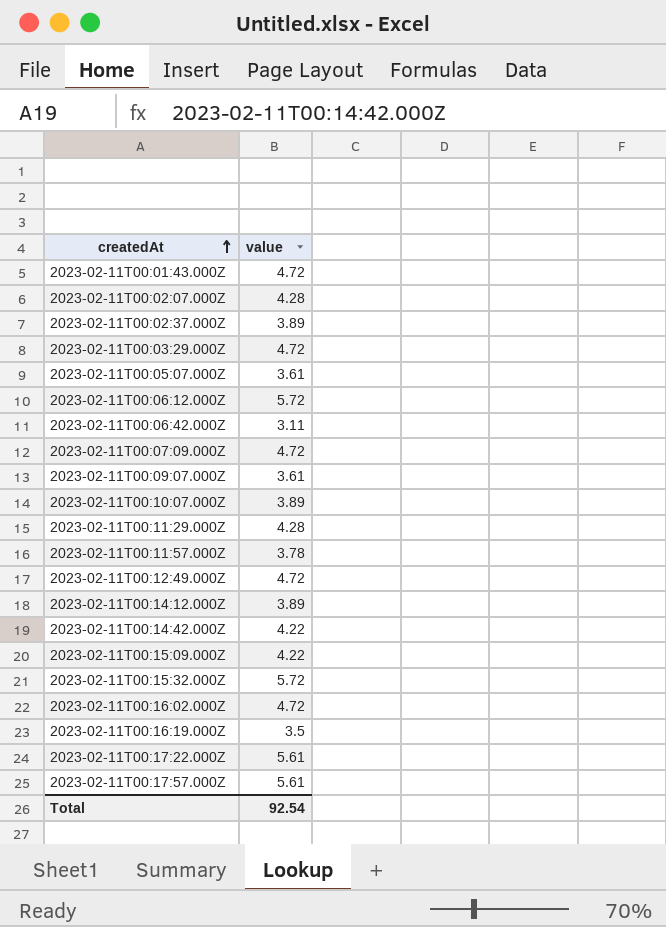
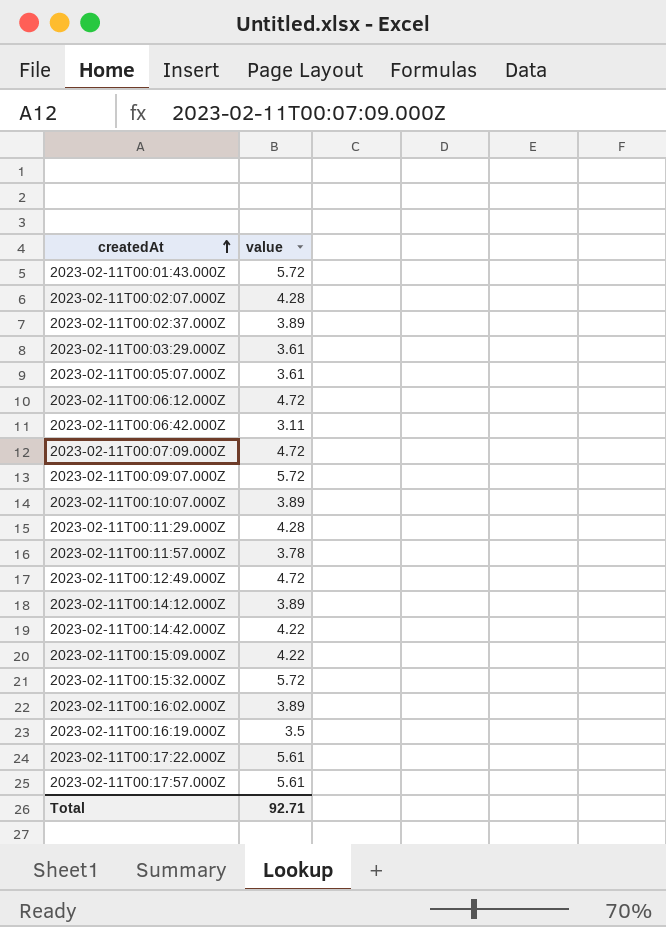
2023-02-11T00:01:43.000Z | value: 4.72 -> 5.72
2023-02-11T00:03:29.000Z | value: 4.72 -> 3.61
2023-02-11T00:06:12.000Z | value: 5.72 -> 4.72
2023-02-11T00:09:07.000Z | value: 3.61 -> 5.72
2023-02-11T00:16:02.000Z | value: 4.72 -> 3.89
Total | value: 92.54 -> 92.71

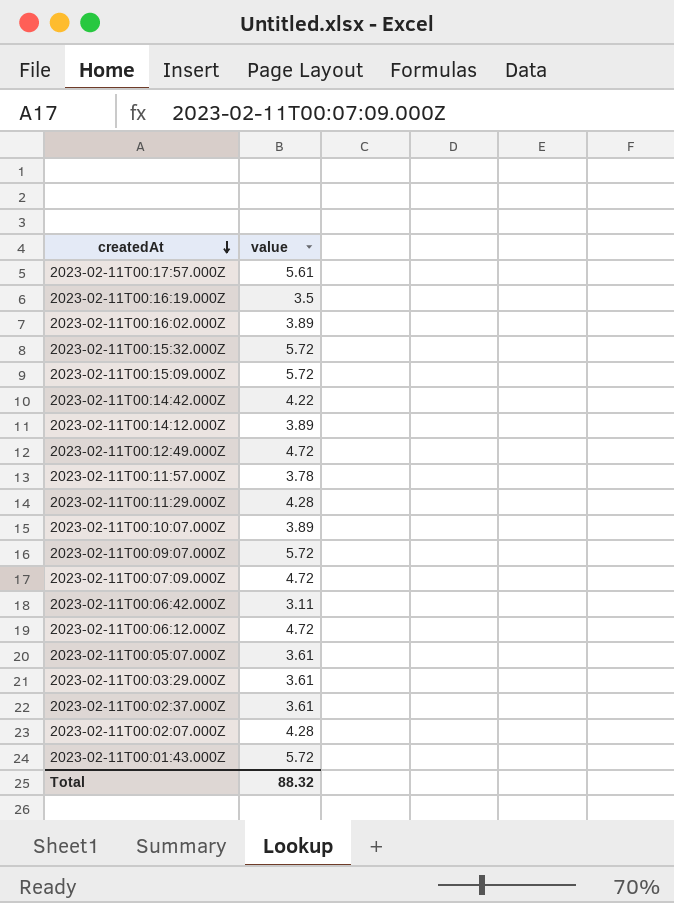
row order: createdAt ascending -> createdAt descending
row 2023-02-11T00:17:22.000Z: 5.61 -> none
2023-02-11T00:15:09.000Z | value: 4.22 -> 5.72
2023-02-11T00:02:37.000Z | value: 3.89 -> 3.61
Total | value: 92.71 -> 88.32

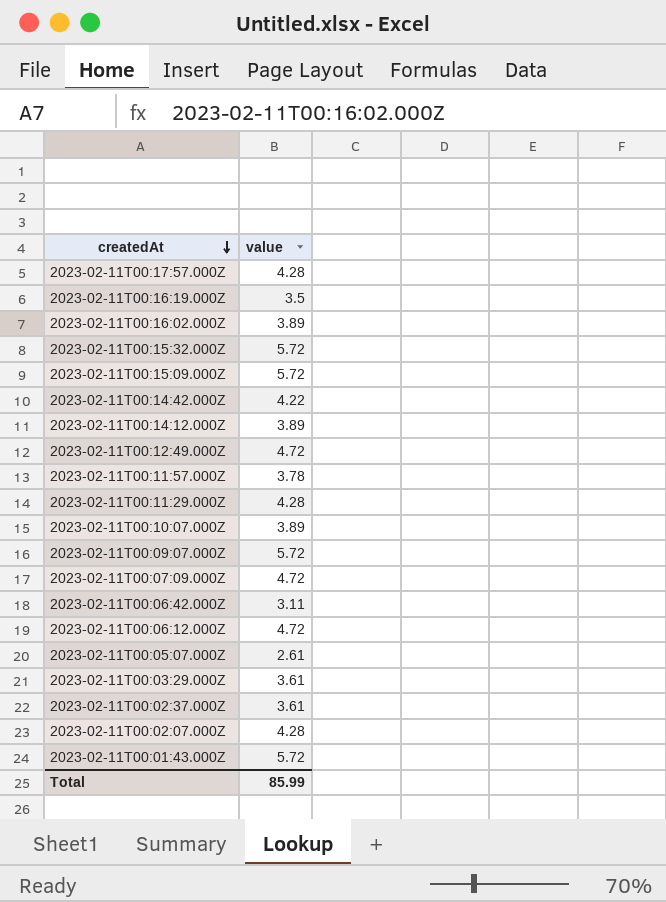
2023-02-11T00:17:57.000Z | value: 5.61 -> 4.28
2023-02-11T00:05:07.000Z | value: 3.61 -> 2.61
Total | value: 88.32 -> 85.99

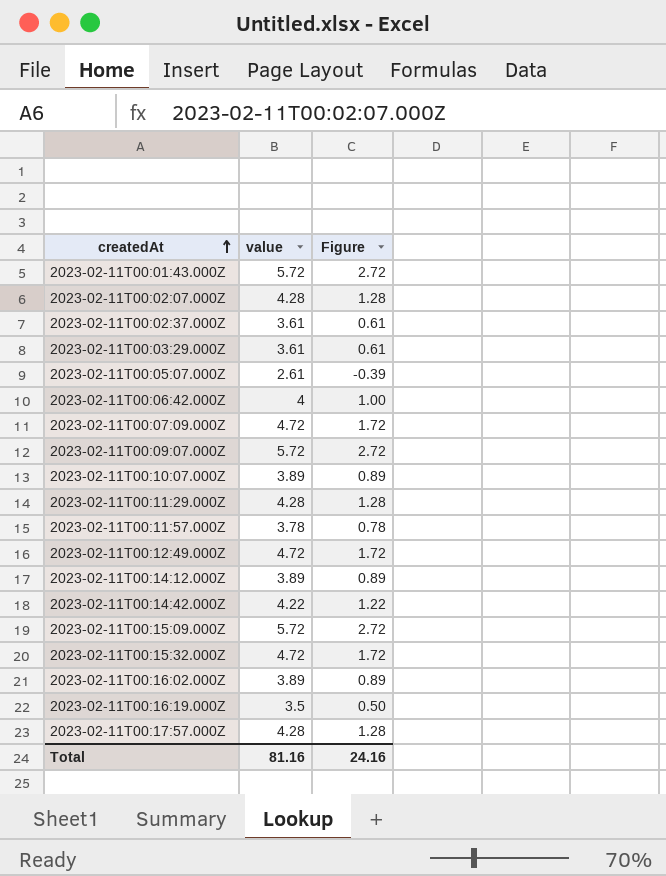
row order: createdAt descending -> createdAt ascending
column Figure | formula: none -> [value] - 3
row 2023-02-11T00:06:12.000Z: 4.72 -> none
2023-02-11T00:06:42.000Z | value: 3.11 -> 4
2023-02-11T00:15:32.000Z | value: 5.72 -> 4.72
Total | value: 85.99 -> 81.16

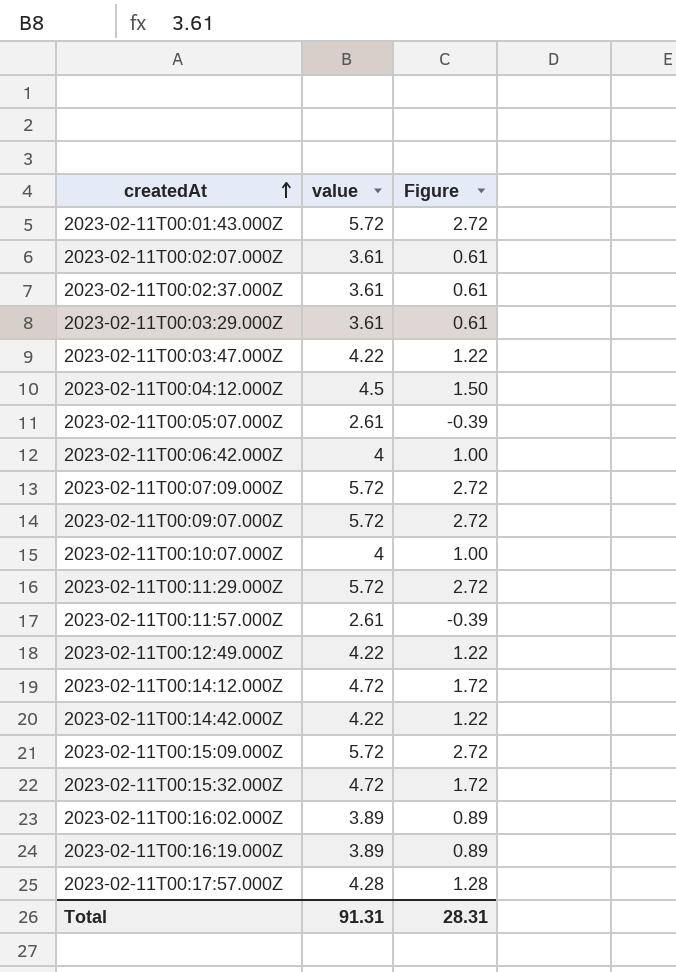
2023-02-11T00:02:07.000Z | value: 4.28 -> 3.61
2023-02-11T00:02:07.000Z | Figure: 1.28 -> 0.61
row 2023-02-11T00:03:47.000Z: none -> 4.22 | 1.22
row 2023-02-11T00:04:12.000Z: none -> 4.5 | 1.50
2023-02-11T00:07:09.000Z | value: 4.72 -> 5.72
2023-02-11T00:07:09.000Z | Figure: 1.72 -> 2.72
2023-02-11T00:10:07.000Z | value: 3.89 -> 4
2023-02-11T00:10:07.000Z | Figure: 0.89 -> 1.00
2023-02-11T00:11:29.000Z | value: 4.28 -> 5.72
2023-02-11T00:11:29.000Z | Figure: 1.28 -> 2.72
2023-02-11T00:11:57.000Z | value: 3.78 -> 2.61
2023-02-11T00:11:57.000Z | Figure: 0.78 -> -0.39
2023-02-11T00:12:49.000Z | value: 4.72 -> 4.22
2023-02-11T00:12:49.000Z | Figure: 1.72 -> 1.22
2023-02-11T00:14:12.000Z | value: 3.89 -> 4.72
2023-02-11T00:14:12.000Z | Figure: 0.89 -> 1.72
2023-02-11T00:16:19.000Z | value: 3.5 -> 3.89
2023-02-11T00:16:19.000Z | Figure: 0.50 -> 0.89
Total | value: 81.16 -> 91.31
Total | Figure: 24.16 -> 28.31

